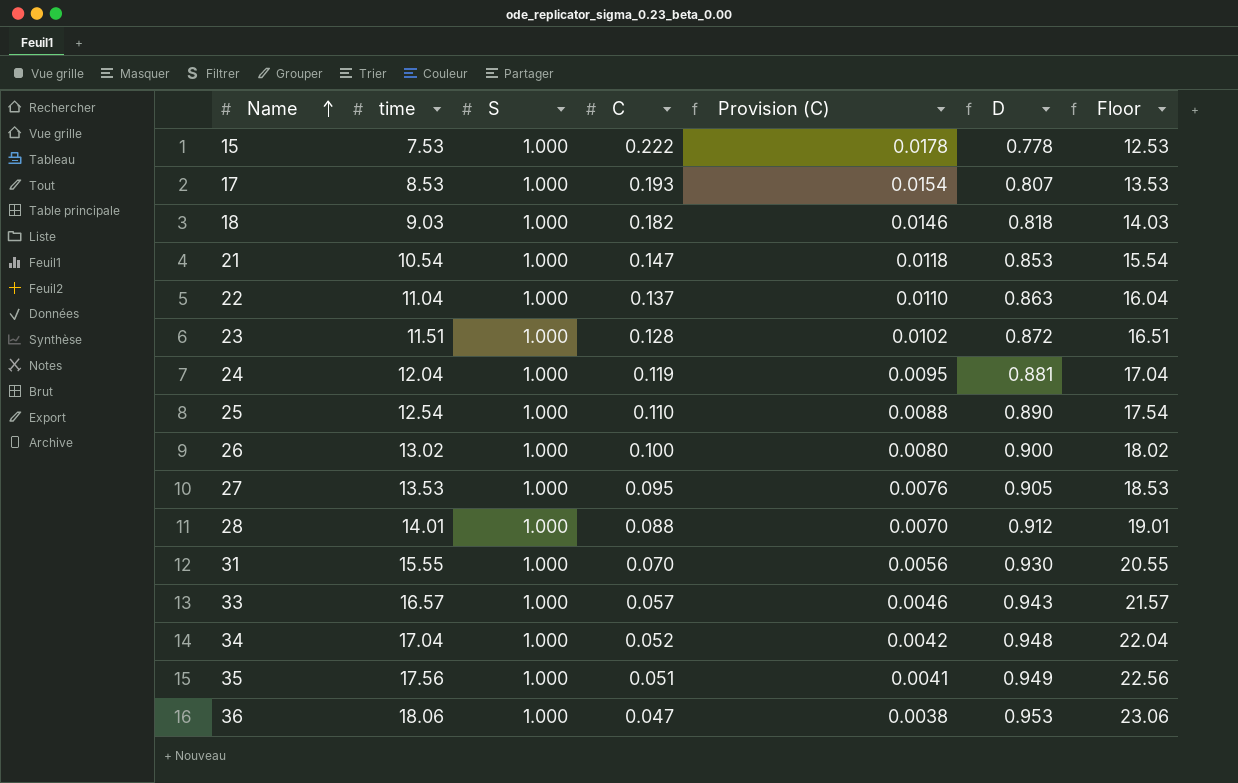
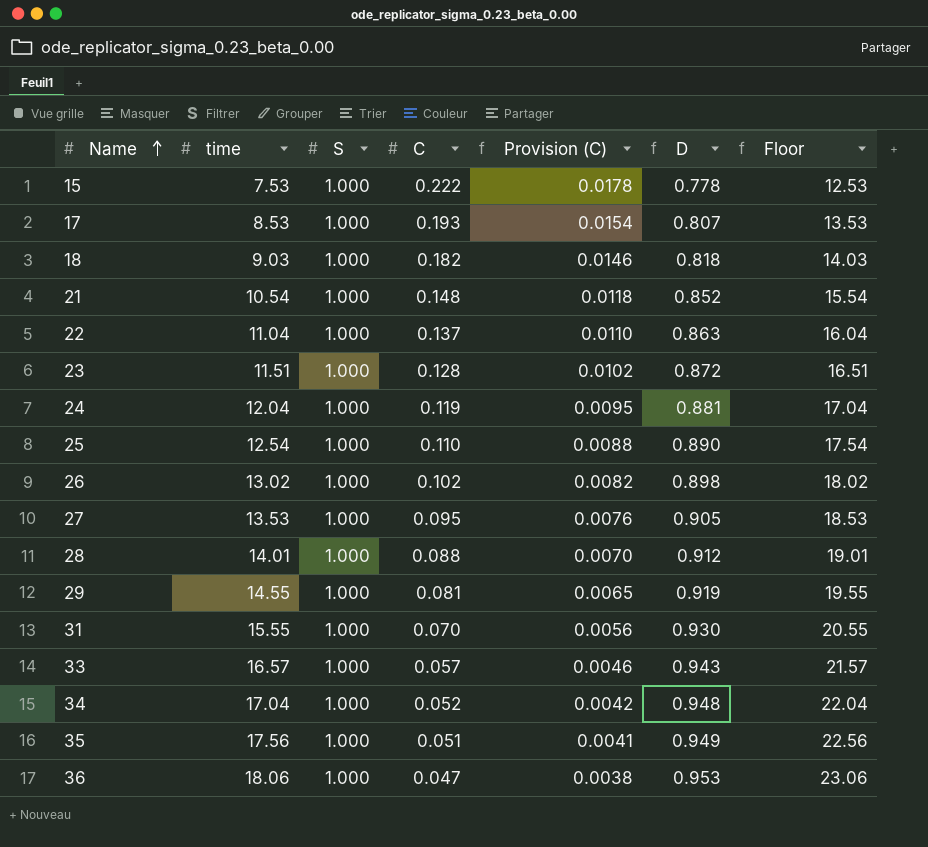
21 | C: 0.147 -> 0.148
21 | D: 0.853 -> 0.852
26 | C: 0.100 -> 0.102
26 | Provision (C): 0.0080 -> 0.0082
26 | D: 0.900 -> 0.898
row 29: none -> 14.55 | 1.000 | 0.081 | 0.0065 | 0.919 | 19.55

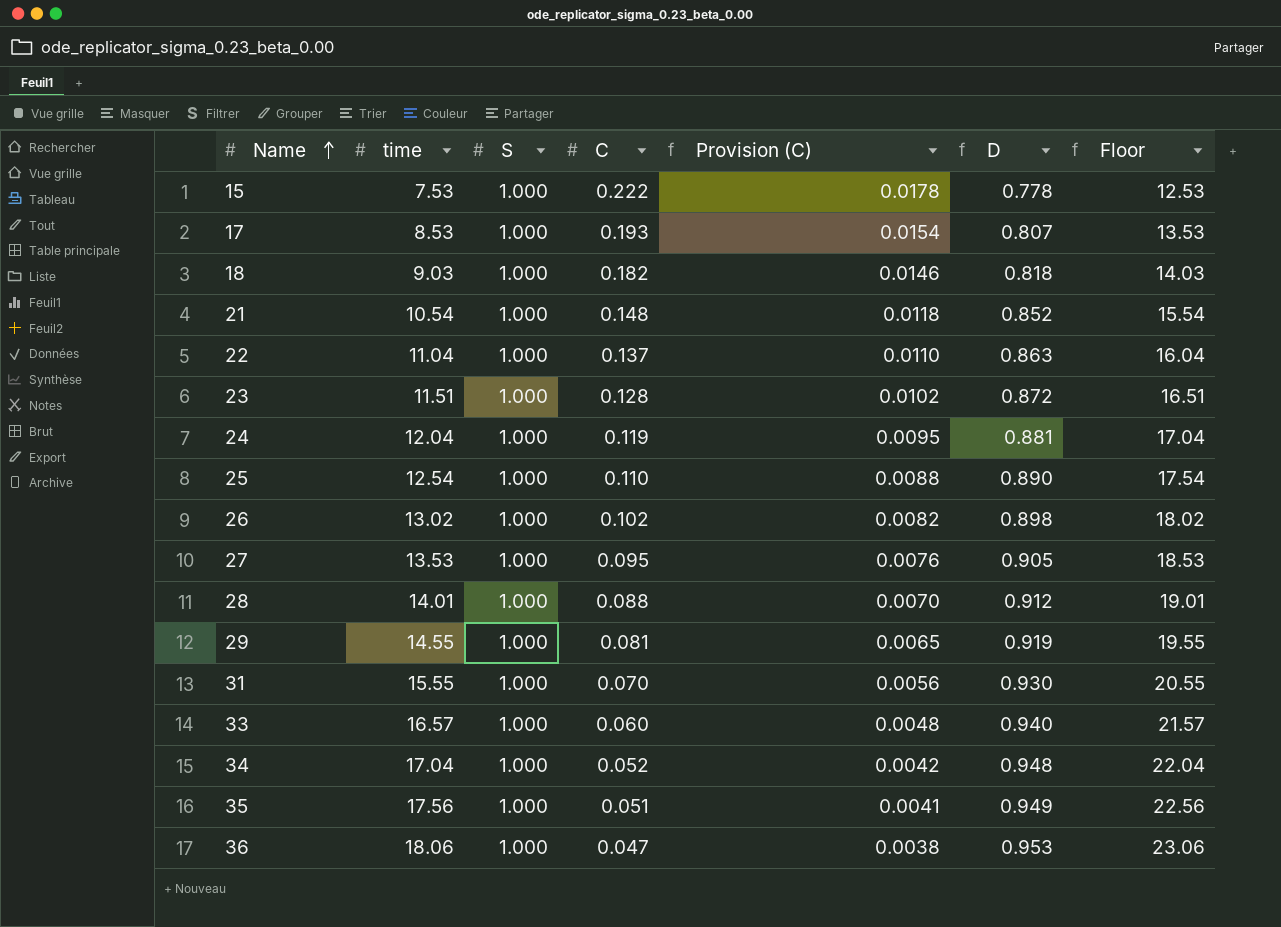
33 | C: 0.057 -> 0.060
33 | Provision (C): 0.0046 -> 0.0048
33 | D: 0.943 -> 0.940

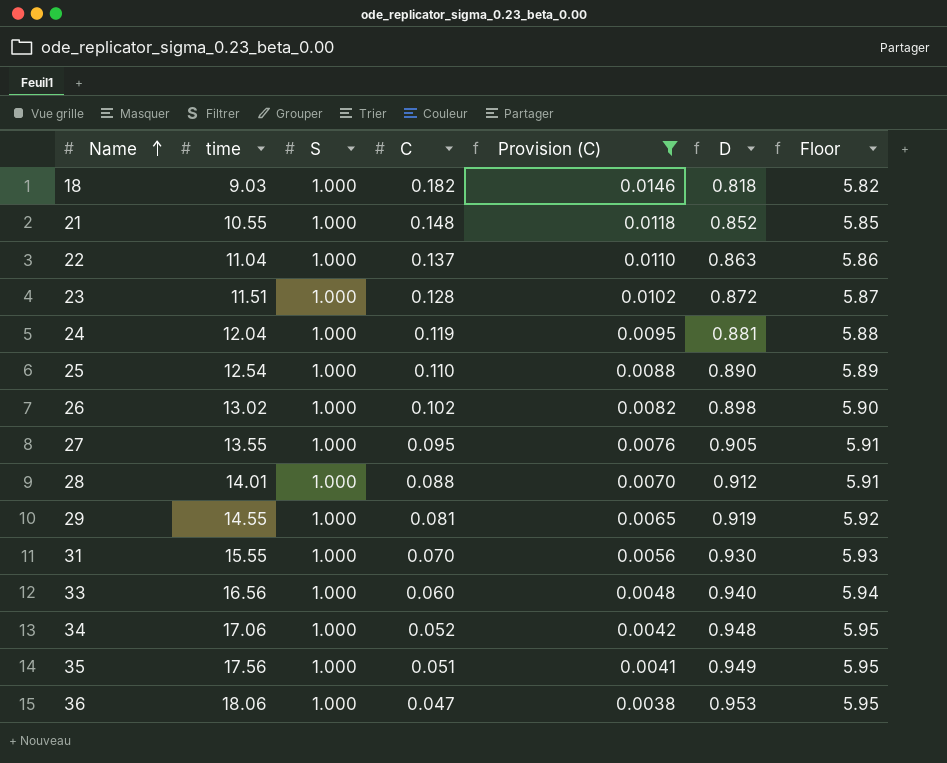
filter: none -> Provision (C) <= 0.0146
column Floor | formula: [time] + 5 -> [D] + 5
21 | time: 10.54 -> 10.55
27 | time: 13.53 -> 13.55
33 | time: 16.57 -> 16.56
34 | time: 17.04 -> 17.06

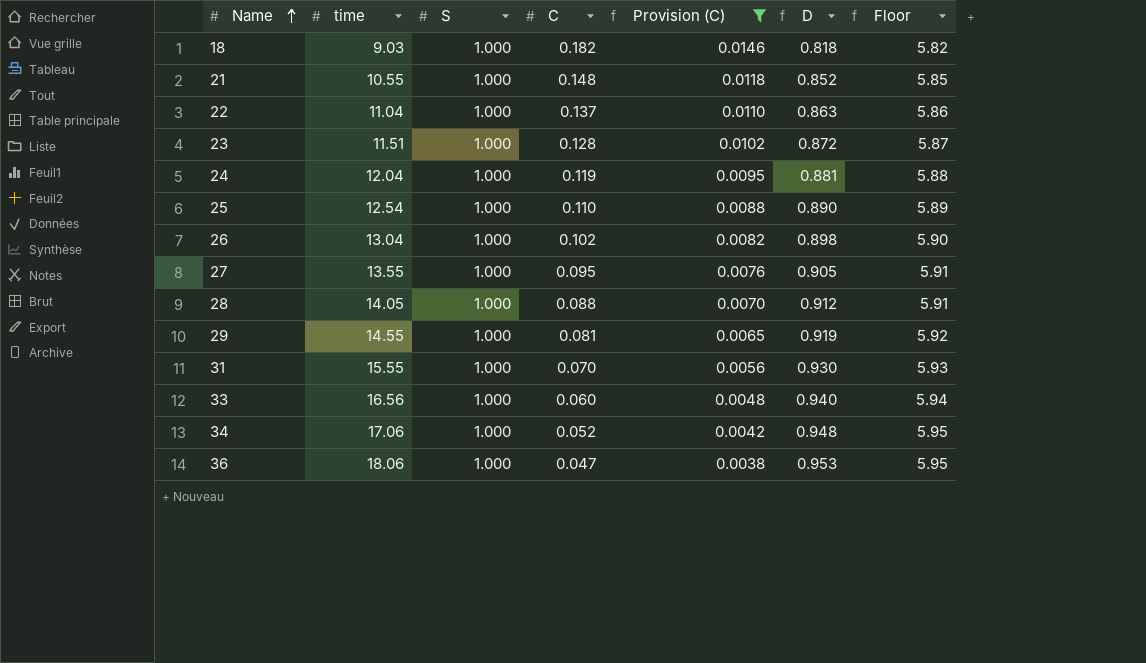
row 35: 17.56 | 1.000 | 0.051 | 0.0041 | 0.949 | 5.95 -> none
26 | time: 13.02 -> 13.04
28 | time: 14.01 -> 14.05

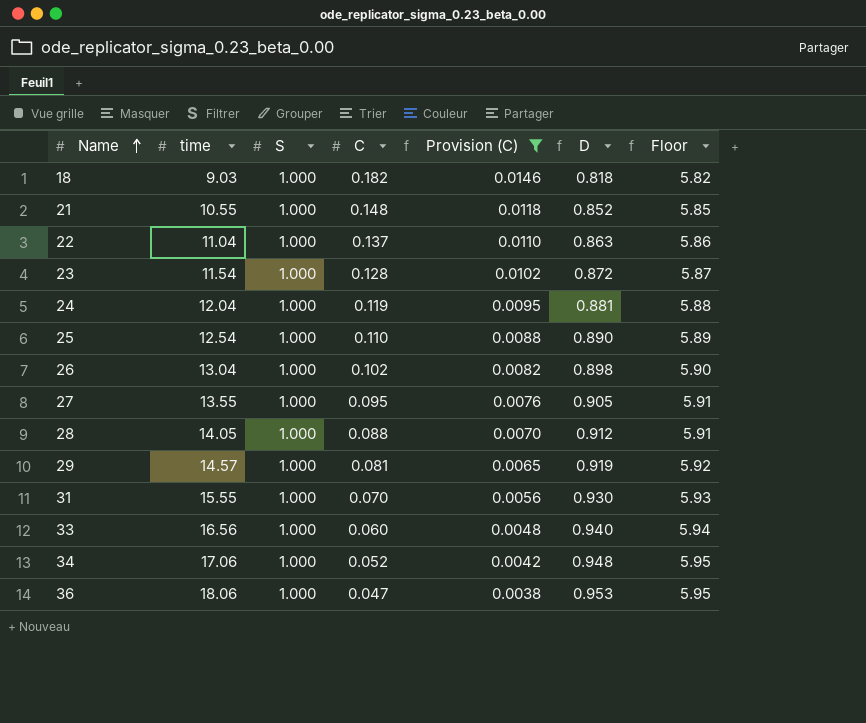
23 | time: 11.51 -> 11.54
29 | time: 14.55 -> 14.57

